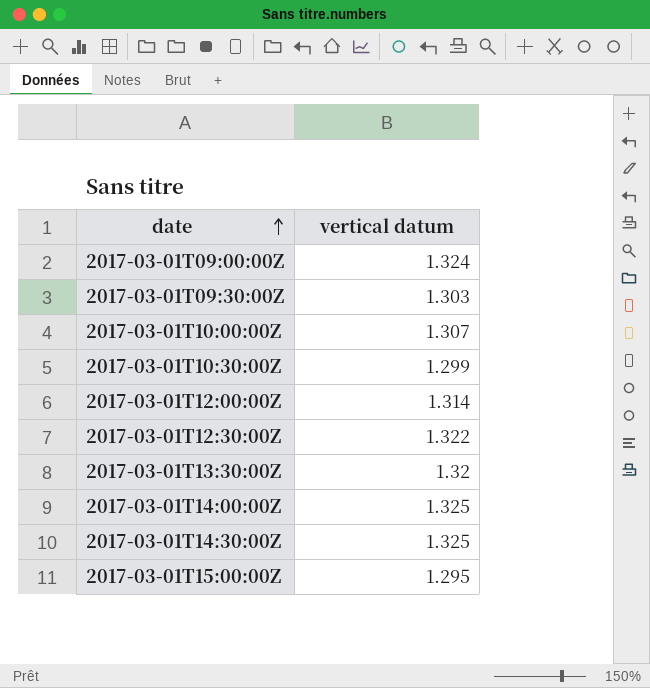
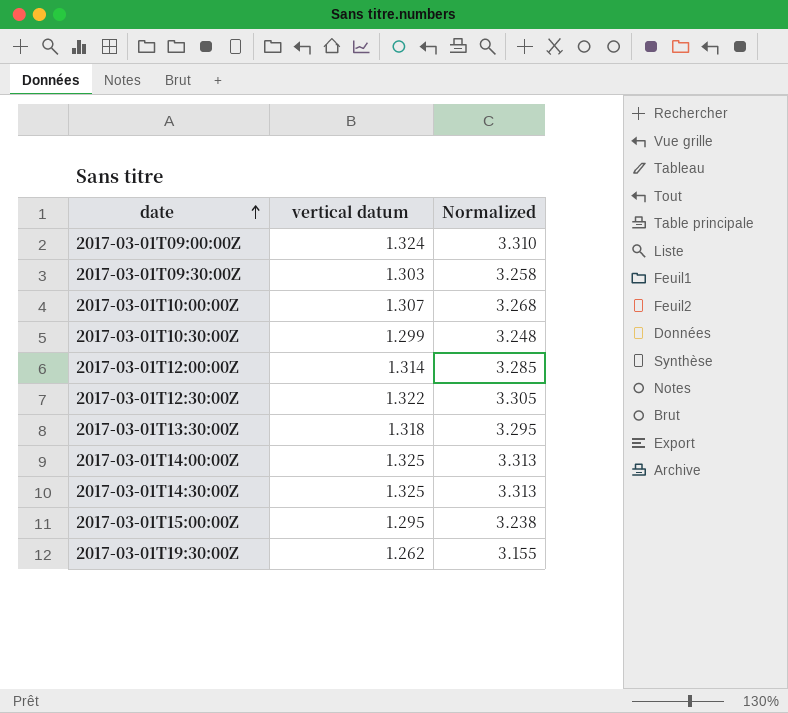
column Normalized | formula: none -> [vertical datum] * 2.5
2017-03-01T13:30:00Z | vertical datum: 1.32 -> 1.318
row 2017-03-01T19:30:00Z: none -> 1.262 | 3.155

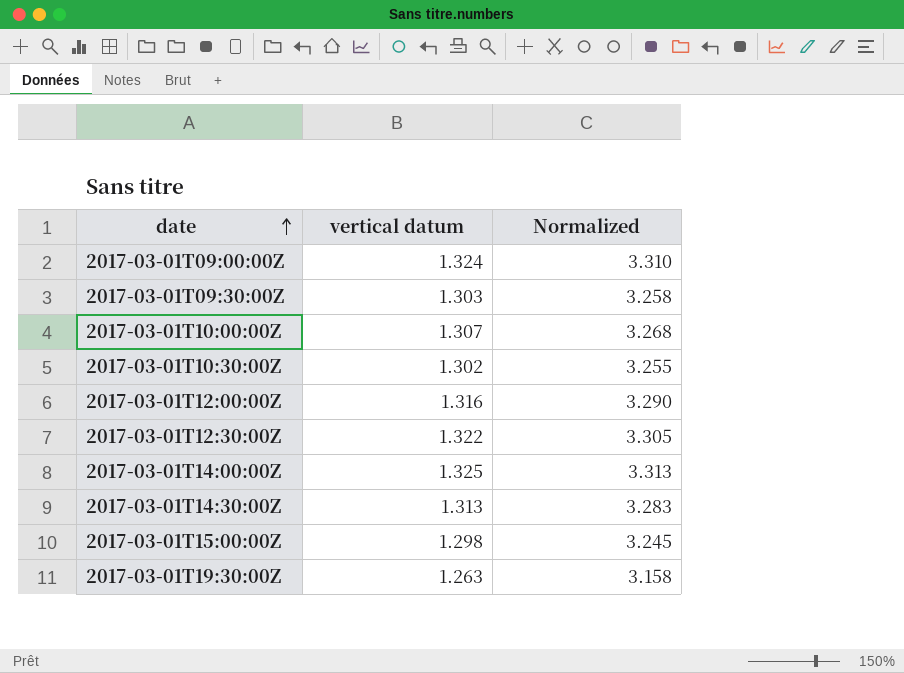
row 2017-03-01T13:30:00Z: 1.318 | 3.295 -> none
2017-03-01T10:30:00Z | vertical datum: 1.299 -> 1.302
2017-03-01T10:30:00Z | Normalized: 3.248 -> 3.255
2017-03-01T12:00:00Z | vertical datum: 1.314 -> 1.316
2017-03-01T12:00:00Z | Normalized: 3.285 -> 3.290
2017-03-01T14:30:00Z | vertical datum: 1.325 -> 1.313
2017-03-01T14:30:00Z | Normalized: 3.313 -> 3.283
2017-03-01T15:00:00Z | vertical datum: 1.295 -> 1.298
2017-03-01T15:00:00Z | Normalized: 3.238 -> 3.245
2017-03-01T19:30:00Z | vertical datum: 1.262 -> 1.263
2017-03-01T19:30:00Z | Normalized: 3.155 -> 3.158

